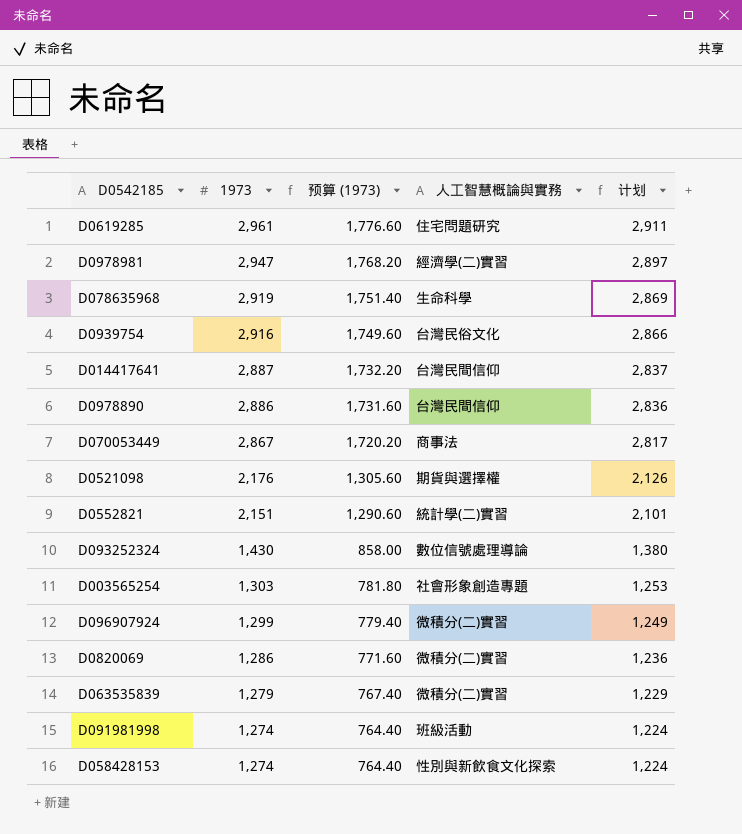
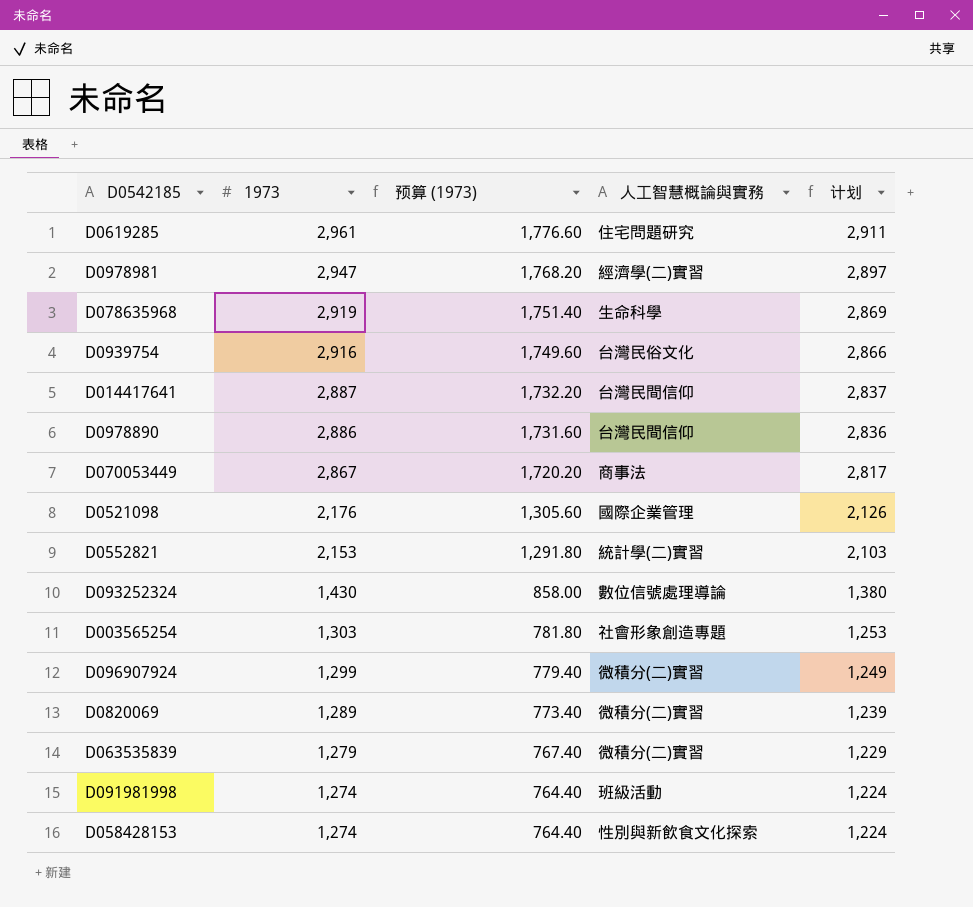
D0521098 | 人工智慧概論與實務: 期貨與選擇權 -> 國際企業管理
D0552821 | 1973: 2,151 -> 2,153
D0552821 | 预算 (1973): 1,290.60 -> 1,291.80
D0552821 | 计划: 2,101 -> 2,103
D0820069 | 1973: 1,286 -> 1,289
D0820069 | 预算 (1973): 771.60 -> 773.40
D0820069 | 计划: 1,236 -> 1,239

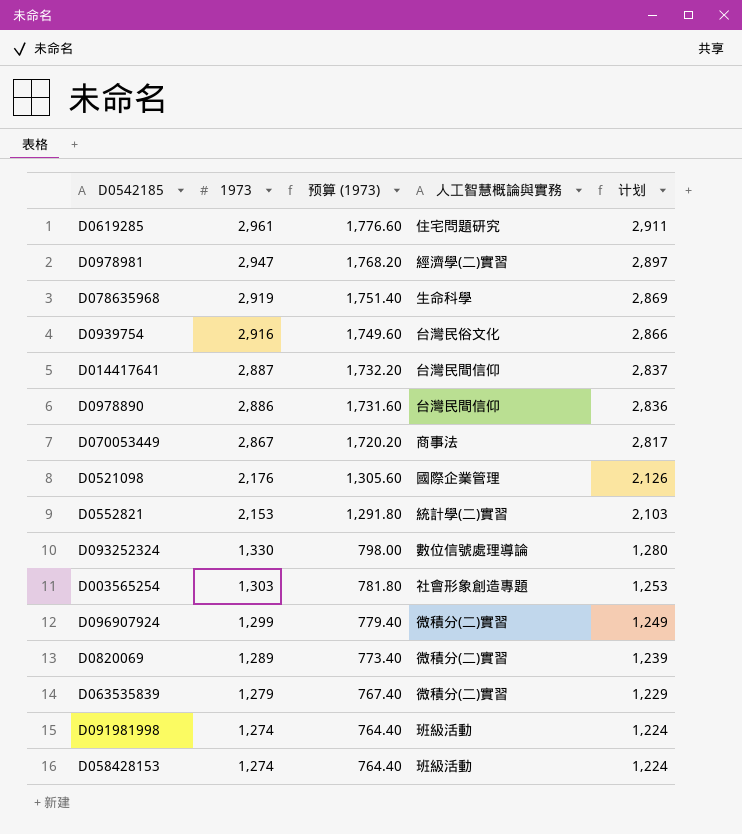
D093252324 | 1973: 1,430 -> 1,330
D093252324 | 预算 (1973): 858.00 -> 798.00
D093252324 | 计划: 1,380 -> 1,280
D058428153 | 人工智慧概論與實務: 性別與新飲食文化探索 -> 班級活動

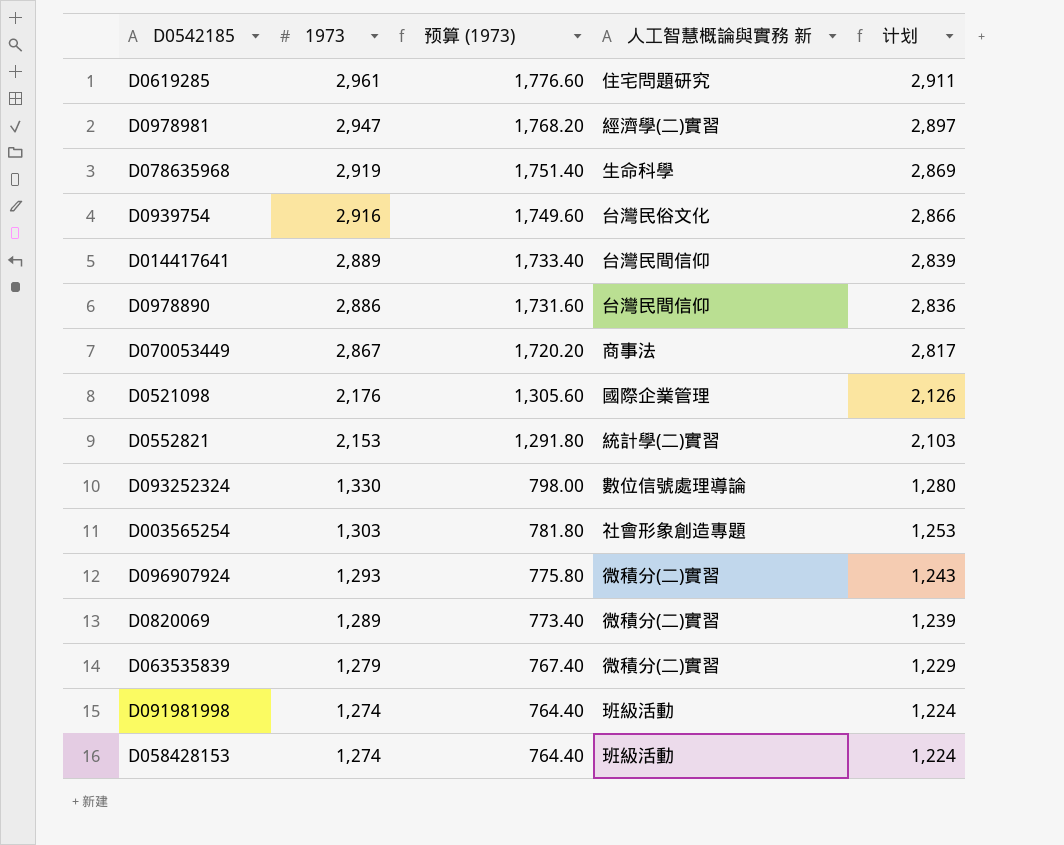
column name: 人工智慧概論與實務 -> 人工智慧概論與實務 新
D014417641 | 1973: 2,887 -> 2,889
D014417641 | 预算 (1973): 1,732.20 -> 1,733.40
D014417641 | 计划: 2,837 -> 2,839
D096907924 | 1973: 1,299 -> 1,293
D096907924 | 预算 (1973): 779.40 -> 775.80
D096907924 | 计划: 1,249 -> 1,243

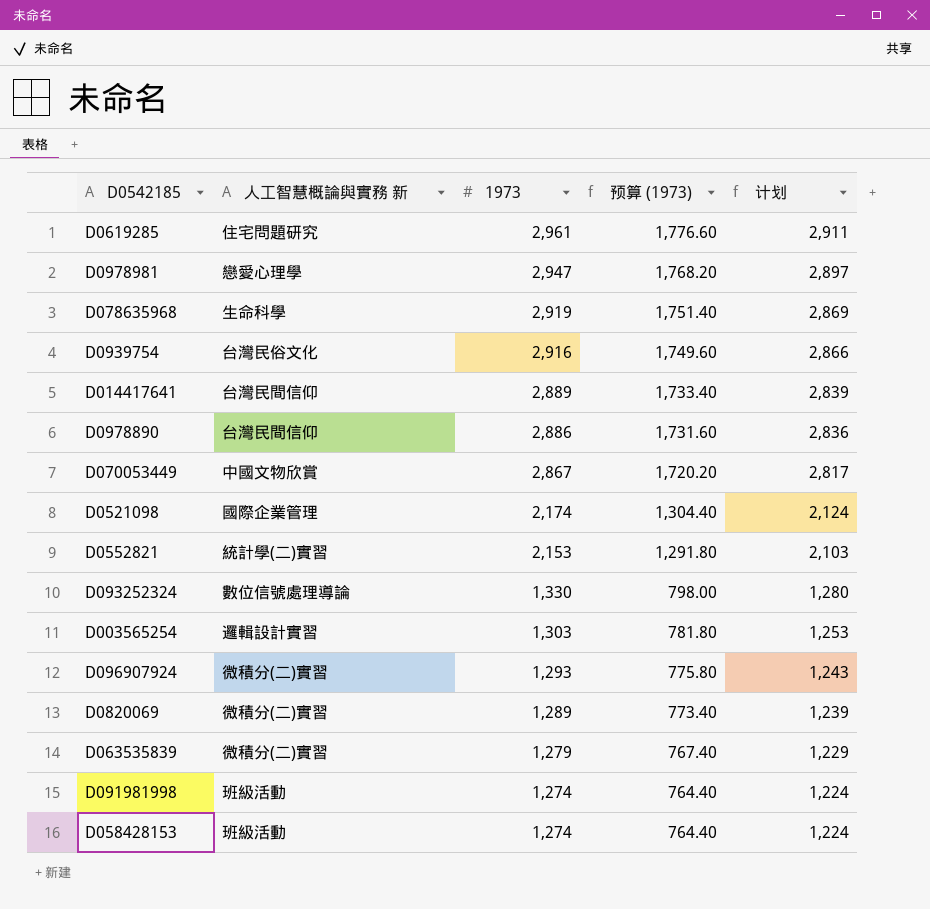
column 人工智慧概論與實務 新 | position: 4 -> 2
D0978981 | 人工智慧概論與實務 新: 經濟學(二)實習 -> 戀愛心理學
D070053449 | 人工智慧概論與實務 新: 商事法 -> 中國文物欣賞
D0521098 | 1973: 2,176 -> 2,174
D0521098 | 预算 (1973): 1,305.60 -> 1,304.40
D0521098 | 计划: 2,126 -> 2,124
D003565254 | 人工智慧概論與實務 新: 社會形象創造專題 -> 邏輯設計實習

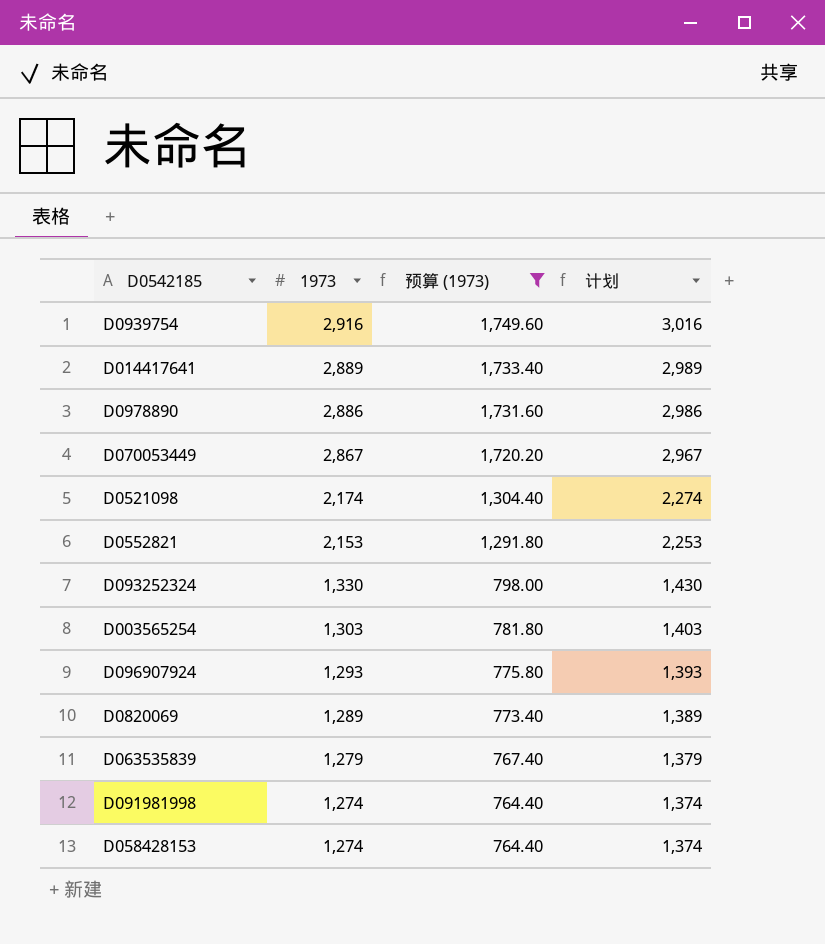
filter: none -> 预算 (1973) <= 1,749.60
column 人工智慧概論與實務 新 | position: 2 -> none
column 计划 | formula: [1973] - 50 -> [1973] + 100

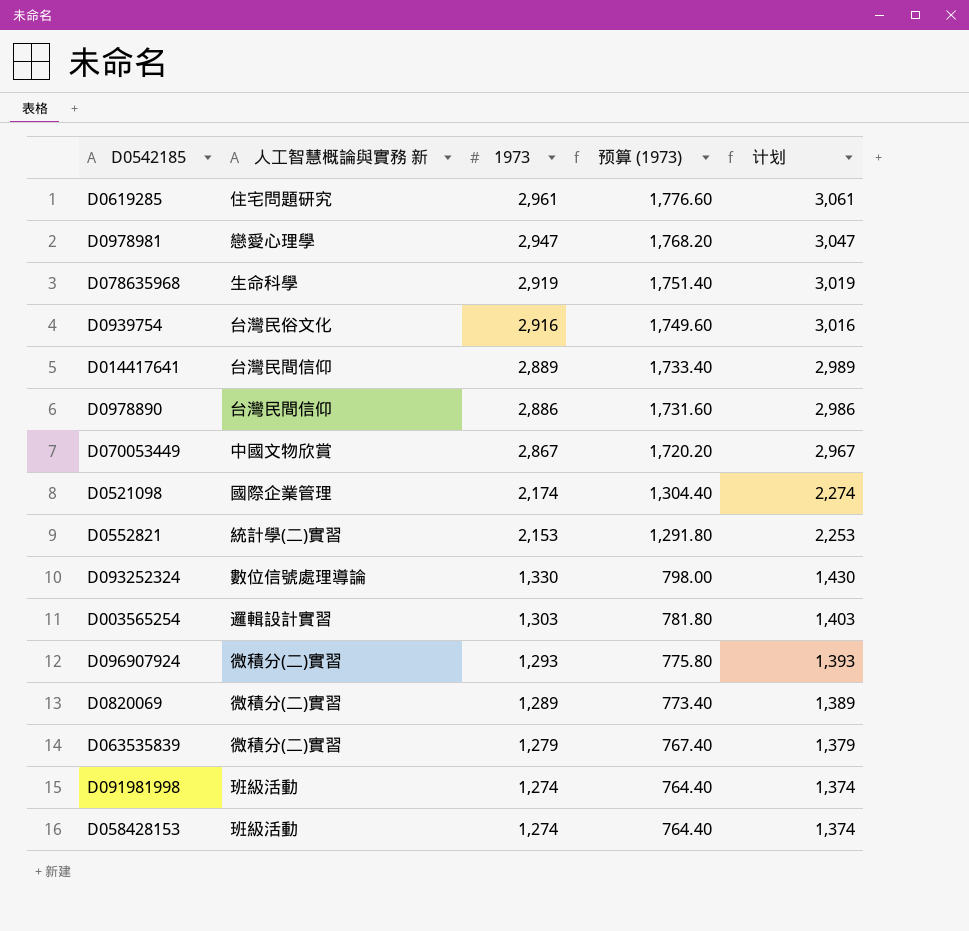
filter: 预算 (1973) <= 1,749.60 -> none
column 人工智慧概論與實務 新 | position: none -> 2

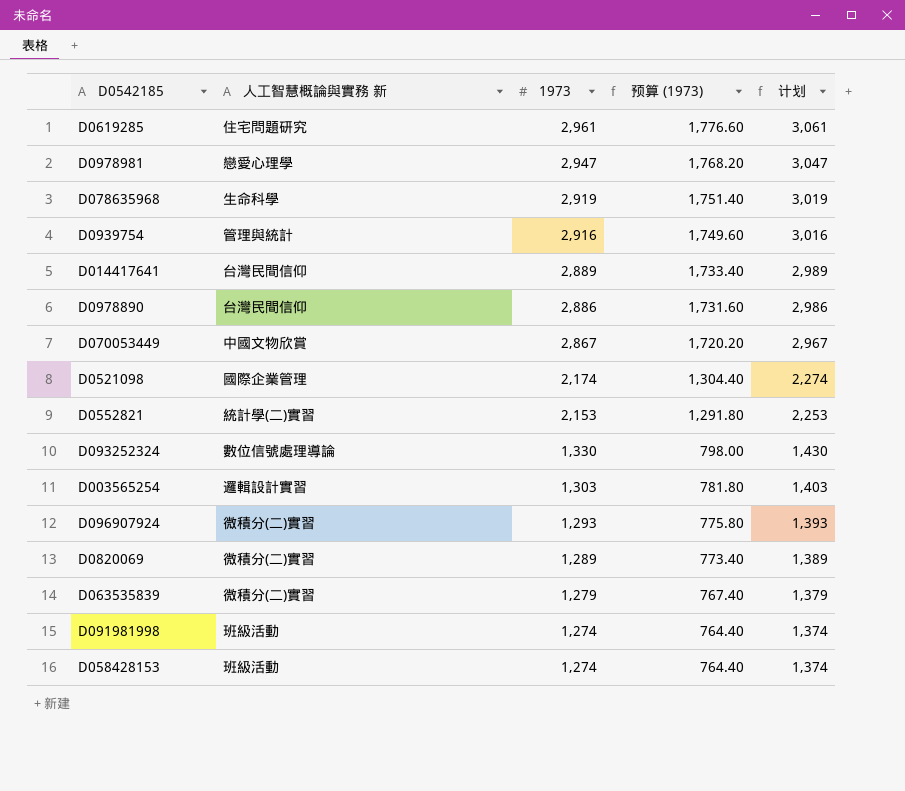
D0939754 | 人工智慧概論與實務 新: 台灣民俗文化 -> 管理與統計

